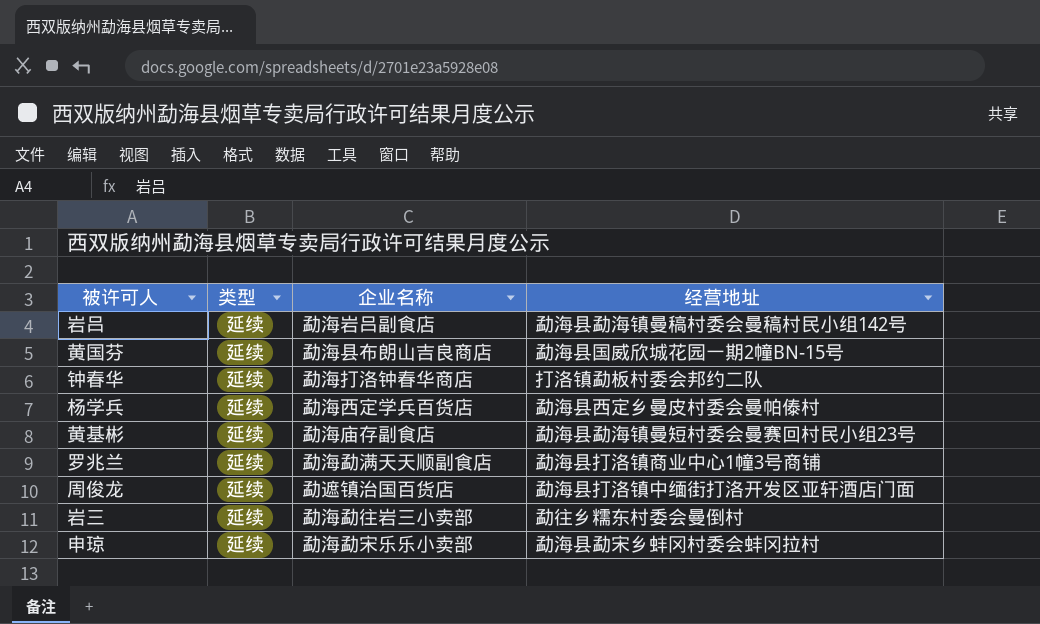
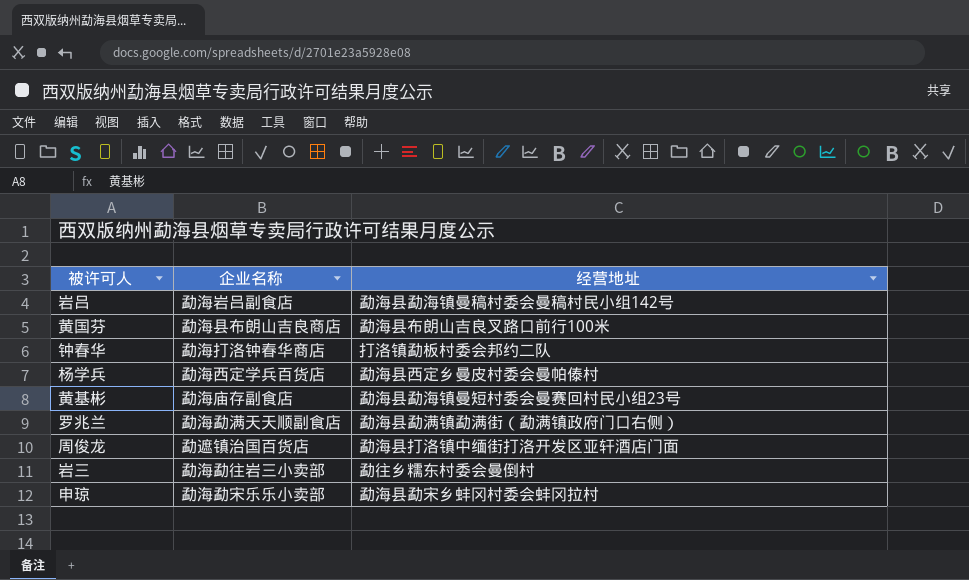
column 类型 | position: 2 -> none
黄国芬 | 经营地址: 勐海县国威欣城花园一期2幢BN-15号 -> 勐海县布朗山吉良叉路口前行100米
罗兆兰 | 经营地址: 勐海县打洛镇商业中心1幢3号商铺 -> 勐海县勐满镇勐满街（勐满镇政府门口右侧）

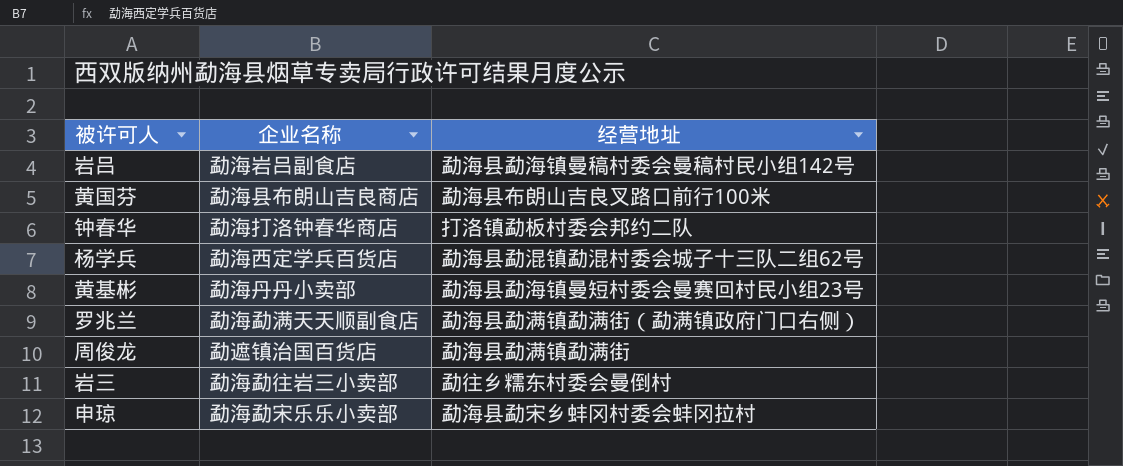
杨学兵 | 经营地址: 勐海县西定乡曼皮村委会曼帕傣村 -> 勐海县勐混镇勐混村委会城子十三队二组62号
黄基彬 | 企业名称: 勐海庙存副食店 -> 勐海丹丹小卖部
周俊龙 | 经营地址: 勐海县打洛镇中缅街打洛开发区亚轩酒店门面 -> 勐海县勐满镇勐满街

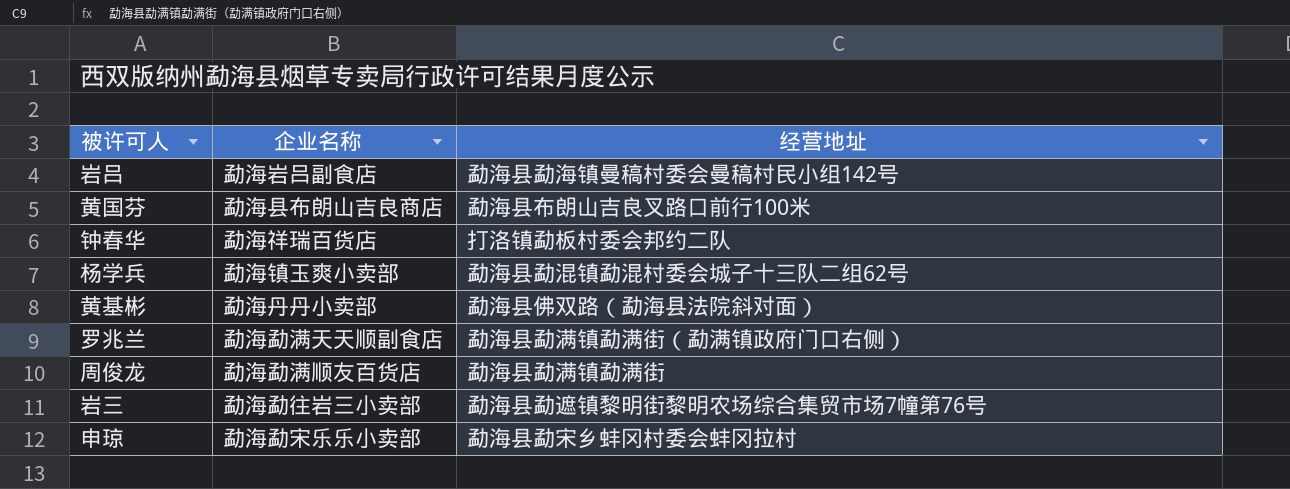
钟春华 | 企业名称: 勐海打洛钟春华商店 -> 勐海祥瑞百货店
杨学兵 | 企业名称: 勐海西定学兵百货店 -> 勐海镇玉爽小卖部
黄基彬 | 经营地址: 勐海县勐海镇曼短村委会曼赛回村民小组23号 -> 勐海县佛双路（勐海县法院斜对面）
周俊龙 | 企业名称: 勐遮镇治国百货店 -> 勐海勐满顺友百货店
岩三 | 经营地址: 勐往乡糯东村委会曼倒村 -> 勐海县勐遮镇黎明街黎明农场综合集贸市场7幢第76号

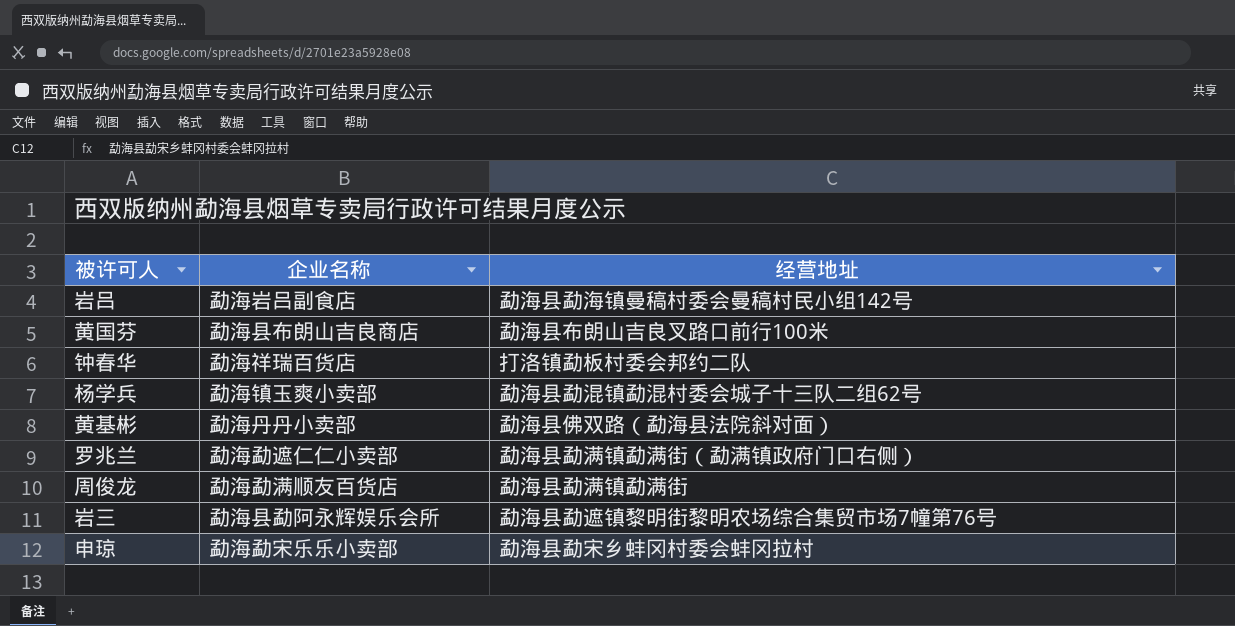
罗兆兰 | 企业名称: 勐海勐满天天顺副食店 -> 勐海勐遮仁仁小卖部
岩三 | 企业名称: 勐海勐往岩三小卖部 -> 勐海县勐阿永辉娱乐会所

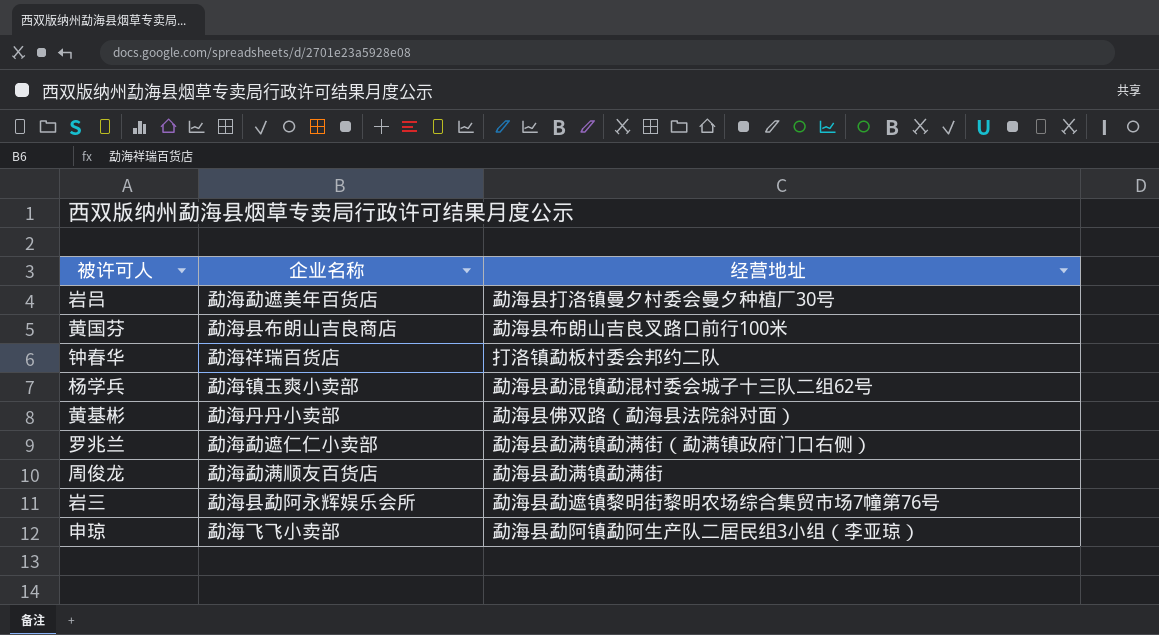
岩吕 | 企业名称: 勐海岩吕副食店 -> 勐海勐遮美年百货店
岩吕 | 经营地址: 勐海县勐海镇曼稿村委会曼稿村民小组142号 -> 勐海县打洛镇曼夕村委会曼夕种植厂30号
申琼 | 企业名称: 勐海勐宋乐乐小卖部 -> 勐海飞飞小卖部
申琼 | 经营地址: 勐海县勐宋乡蚌冈村委会蚌冈拉村 -> 勐海县勐阿镇勐阿生产队二居民组3小组（李亚琼）

